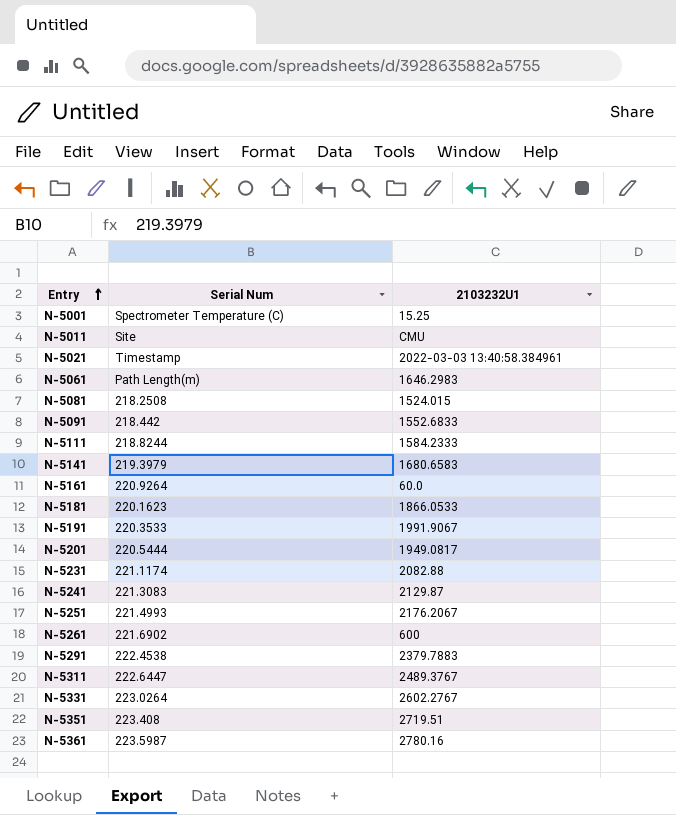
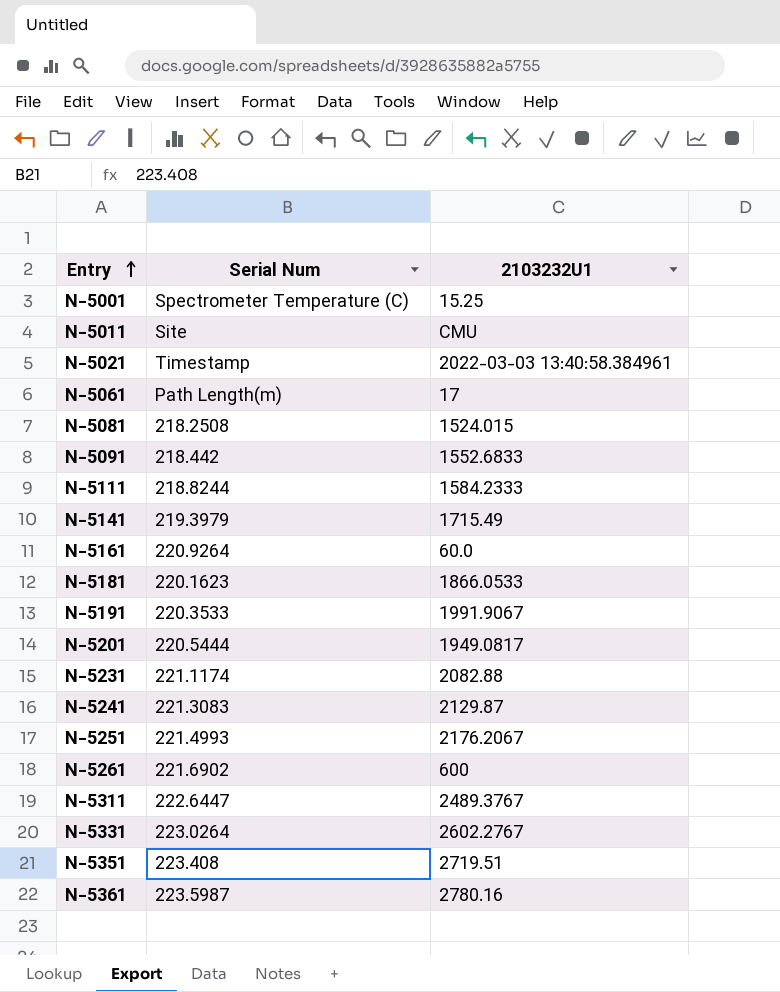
row N-5291: 222.4538 | 2379.7883 -> none
N-5061 | 2103232U1: 1646.2983 -> 17
N-5141 | 2103232U1: 1680.6583 -> 1715.49

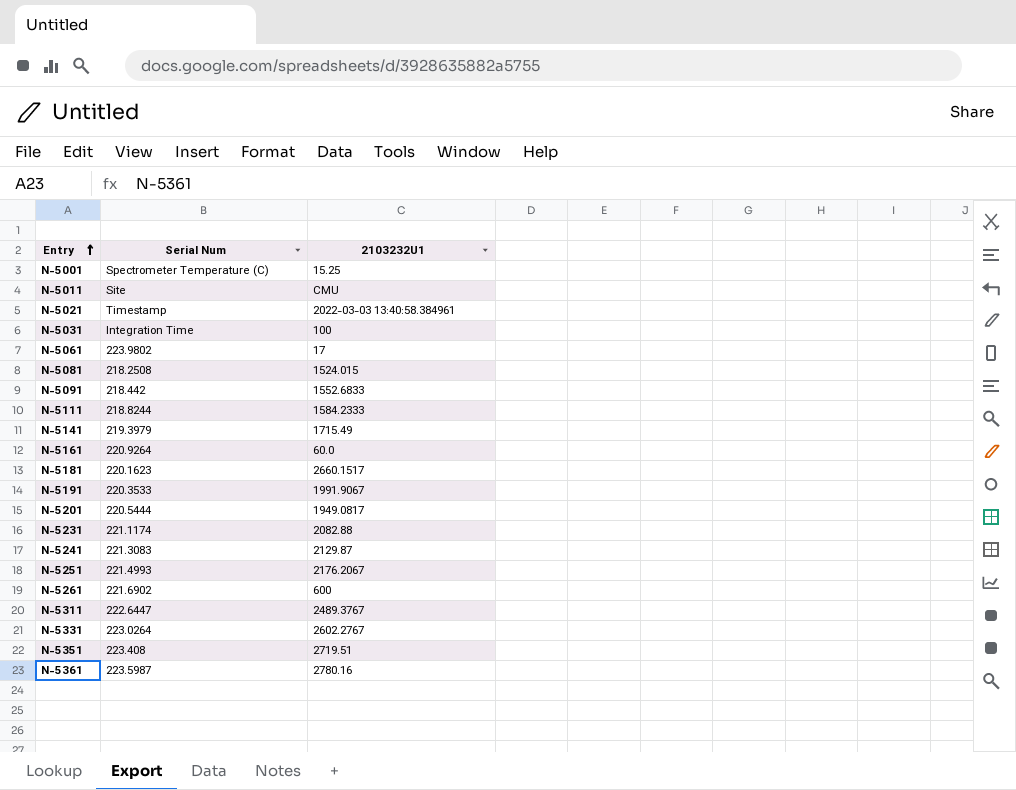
row N-5031: none -> Integration Time | 100
N-5061 | Serial Num: Path Length(m) -> 223.9802
N-5181 | 2103232U1: 1866.0533 -> 2660.1517

